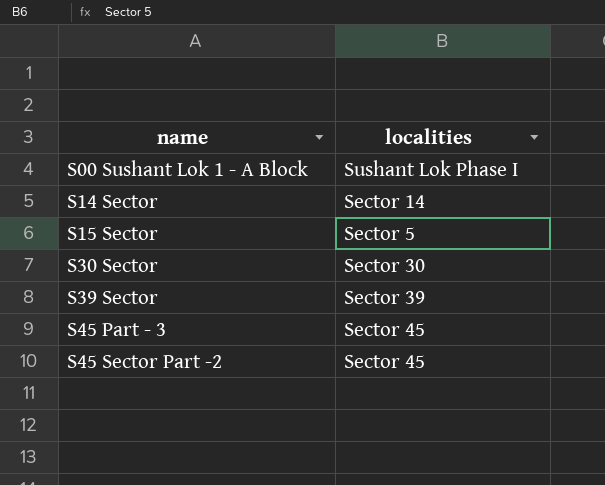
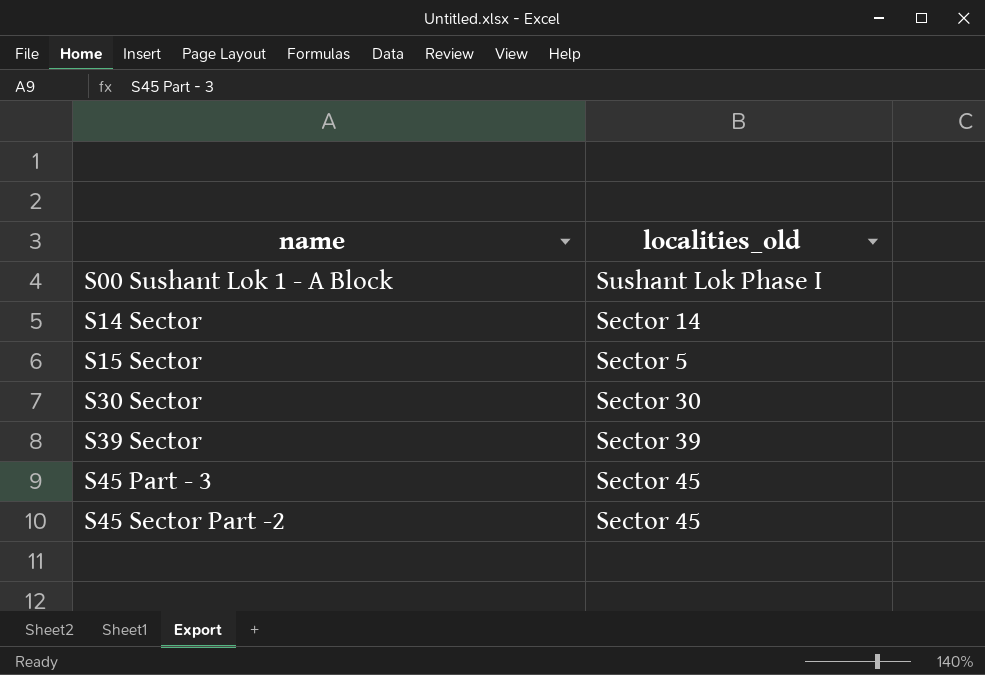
column name: localities -> localities_old

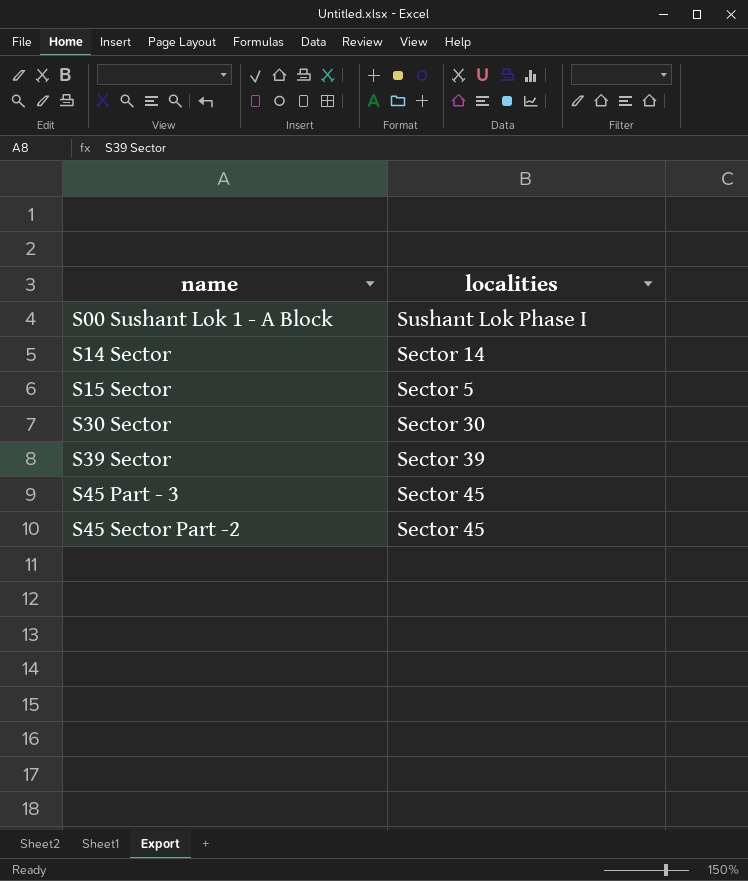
column name: localities_old -> localities

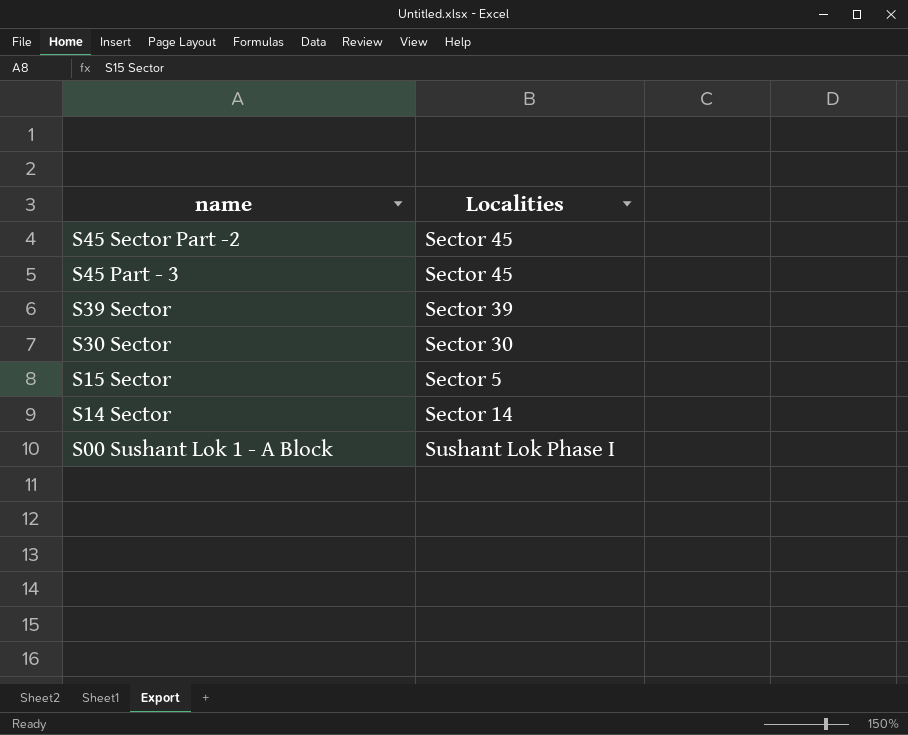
row order: name ascending -> name descending
column name: localities -> Localities

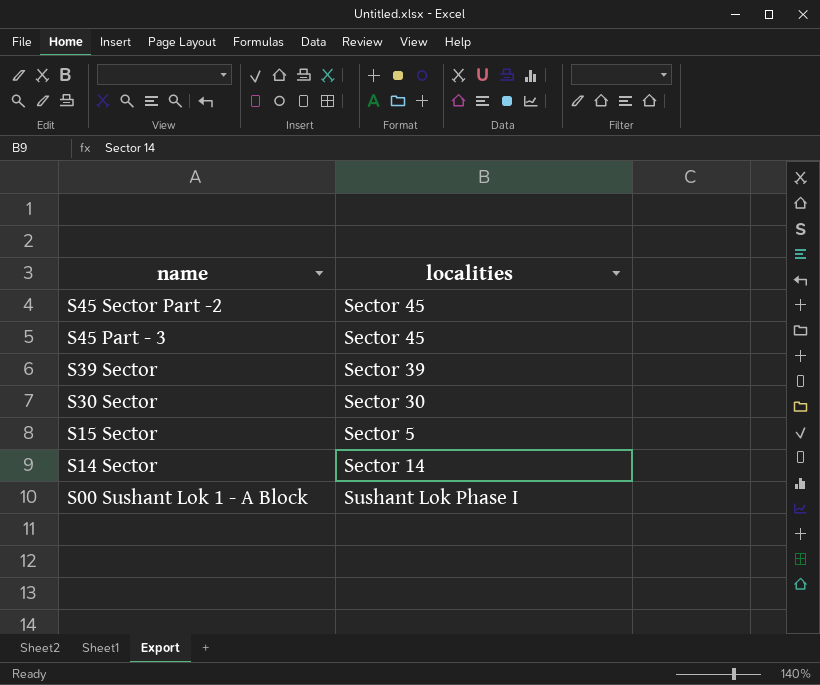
column name: Localities -> localities

